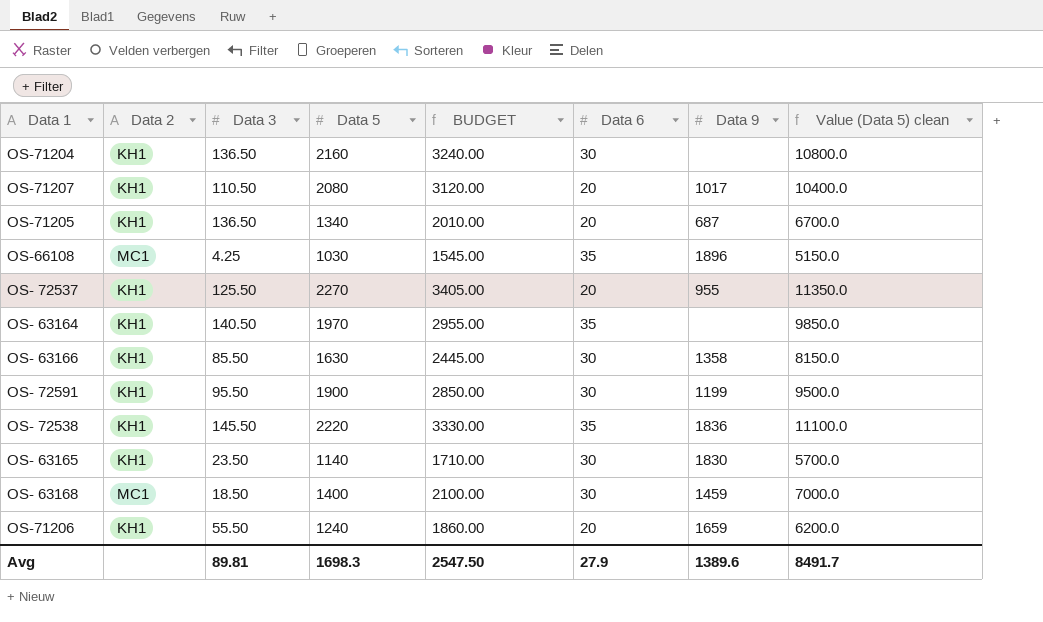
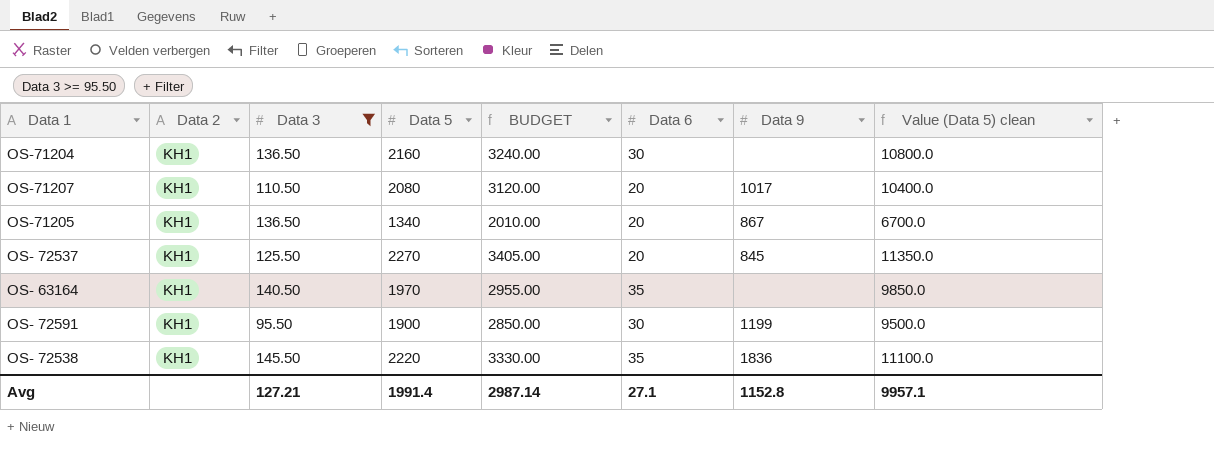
filter: none -> Data 3 >= 95.50
OS-71205 | Data 9: 687 -> 867
OS- 72537 | Data 9: 955 -> 845
Avg | Data 3: 89.81 -> 127.21
Avg | Data 5: 1698.3 -> 1991.4
Avg | BUDGET: 2547.50 -> 2987.14
Avg | Data 6: 27.9 -> 27.1
Avg | Data 9: 1389.6 -> 1152.8
Avg | Value (Data 5) clean: 8491.7 -> 9957.1

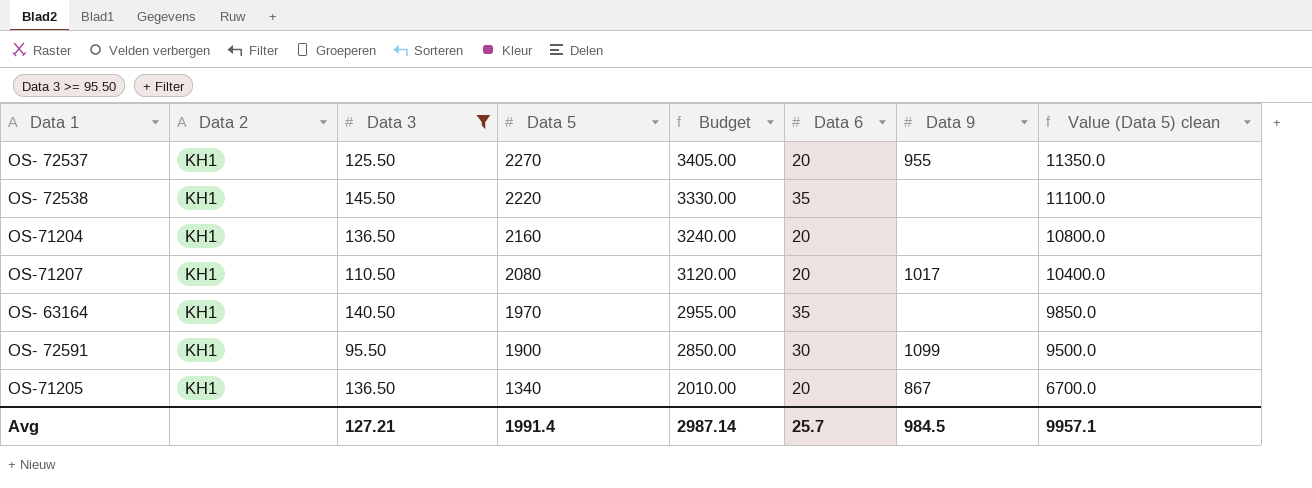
row order: none -> Data 5 descending
column name: BUDGET -> Budget
OS- 72537 | Data 9: 845 -> 955
OS- 72538 | Data 9: 1836 -> none
OS-71204 | Data 6: 30 -> 20
OS- 72591 | Data 9: 1199 -> 1099
Avg | Data 6: 27.1 -> 25.7
Avg | Data 9: 1152.8 -> 984.5

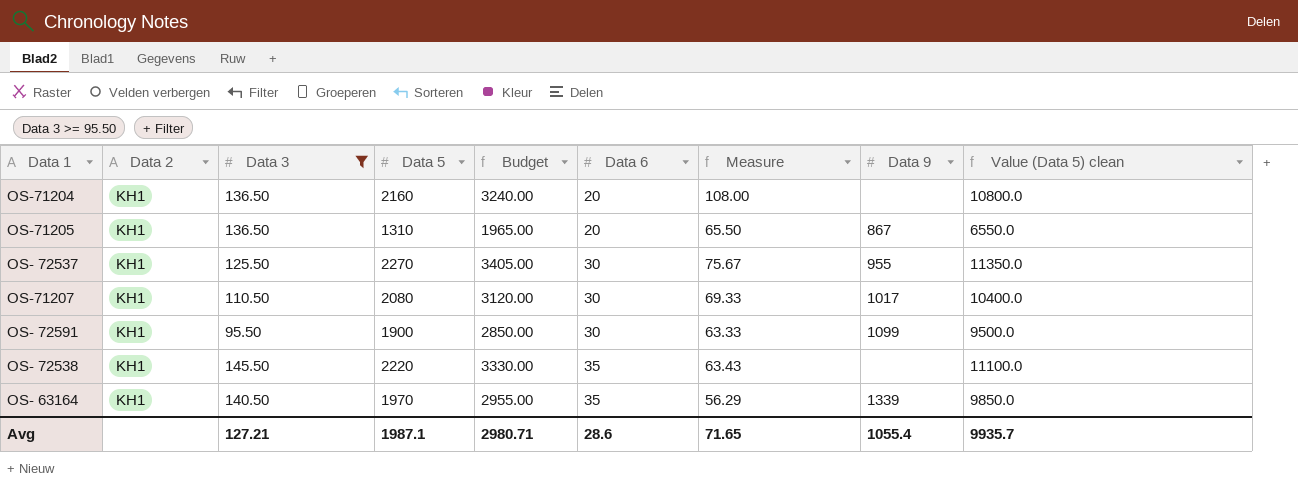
row order: Data 5 descending -> Data 6 ascending
column Measure | formula: none -> [Data 5] / [Data 6]
OS-71205 | Data 5: 1340 -> 1310
OS-71205 | Budget: 2010.00 -> 1965.00
OS-71205 | Value (Data 5) clean: 6700.0 -> 6550.0
OS- 72537 | Data 6: 20 -> 30
OS-71207 | Data 6: 20 -> 30
OS- 63164 | Data 9: none -> 1339
Avg | Data 5: 1991.4 -> 1987.1
Avg | Budget: 2987.14 -> 2980.71
Avg | Data 6: 25.7 -> 28.6
Avg | Data 9: 984.5 -> 1055.4
Avg | Value (Data 5) clean: 9957.1 -> 9935.7

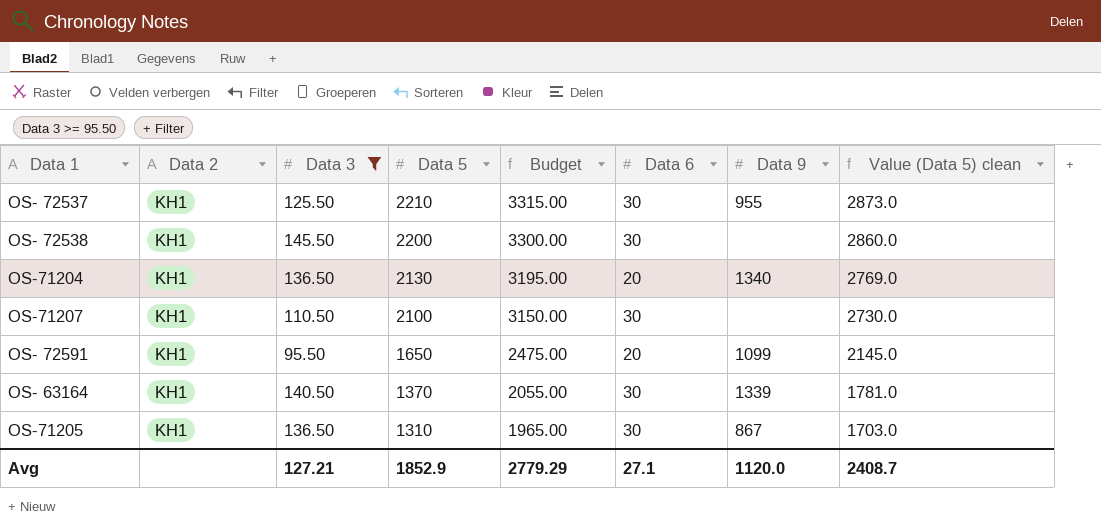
row order: Data 6 ascending -> Data 5 descending
column Measure | formula: [Data 5] / [Data 6] -> none
column Value (Data 5) clean | formula: [Data 5] * 5 -> [Data 5] * 1.3
OS- 72537 | Data 5: 2270 -> 2210
OS- 72537 | Budget: 3405.00 -> 3315.00
OS- 72538 | Data 5: 2220 -> 2200
OS- 72538 | Budget: 3330.00 -> 3300.00
OS- 72538 | Data 6: 35 -> 30
OS-71204 | Data 5: 2160 -> 2130
OS-71204 | Budget: 3240.00 -> 3195.00
OS-71204 | Data 9: none -> 1340
OS-71207 | Data 5: 2080 -> 2100
OS-71207 | Budget: 3120.00 -> 3150.00
OS-71207 | Data 9: 1017 -> none
OS- 72591 | Data 5: 1900 -> 1650
OS- 72591 | Budget: 2850.00 -> 2475.00
OS- 72591 | Data 6: 30 -> 20
OS- 63164 | Data 5: 1970 -> 1370
OS- 63164 | Budget: 2955.00 -> 2055.00
OS- 63164 | Data 6: 35 -> 30
OS-71205 | Data 6: 20 -> 30
Avg | Data 5: 1987.1 -> 1852.9
Avg | Budget: 2980.71 -> 2779.29
Avg | Data 6: 28.6 -> 27.1
Avg | Data 9: 1055.4 -> 1120.0
Avg | Value (Data 5) clean: 9935.7 -> 2408.7

